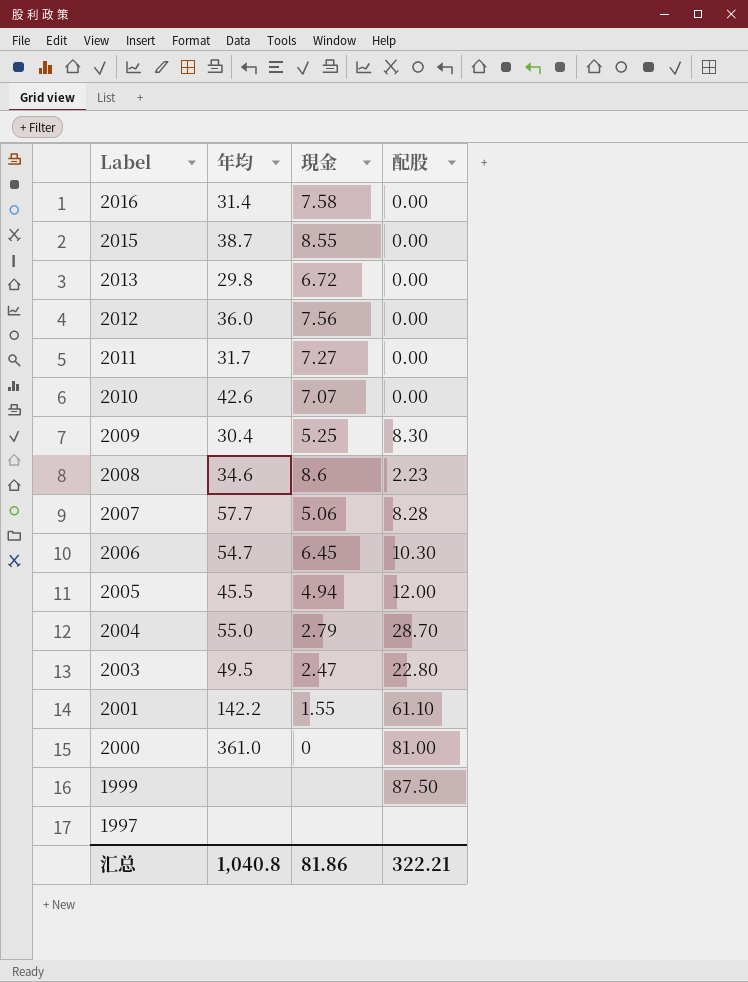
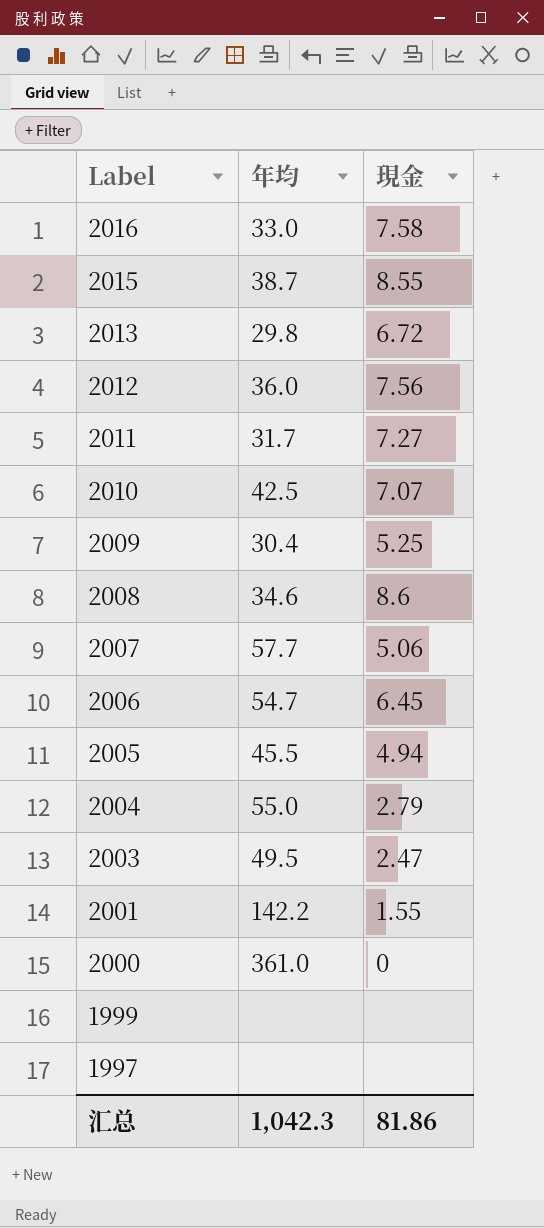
column 配股 | position: 4 -> none
2016 | 年均: 31.4 -> 33.0
2010 | 年均: 42.6 -> 42.5
汇总 | 年均: 1,040.8 -> 1,042.3

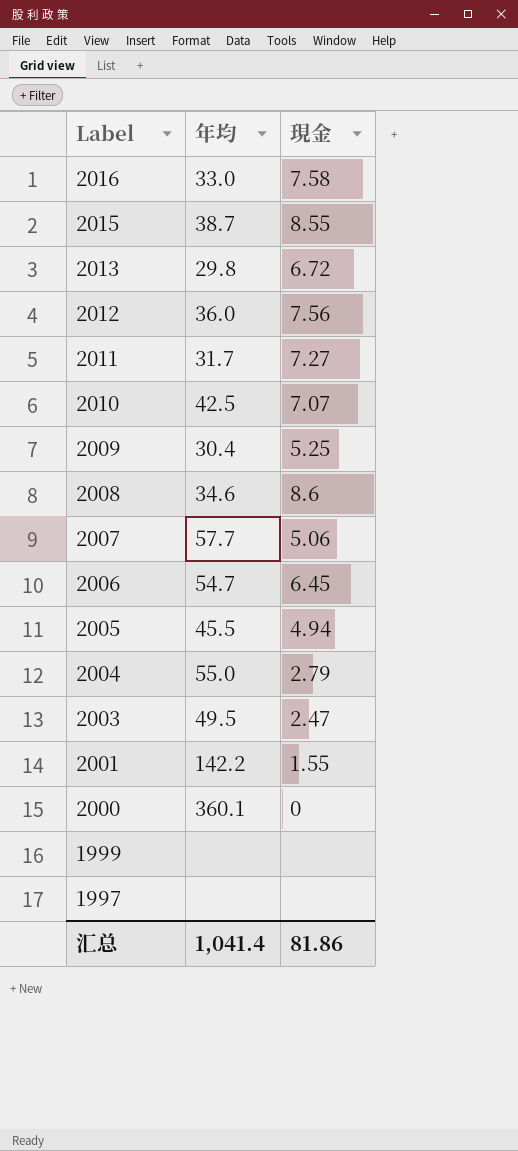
2000 | 年均: 361.0 -> 360.1
汇总 | 年均: 1,042.3 -> 1,041.4

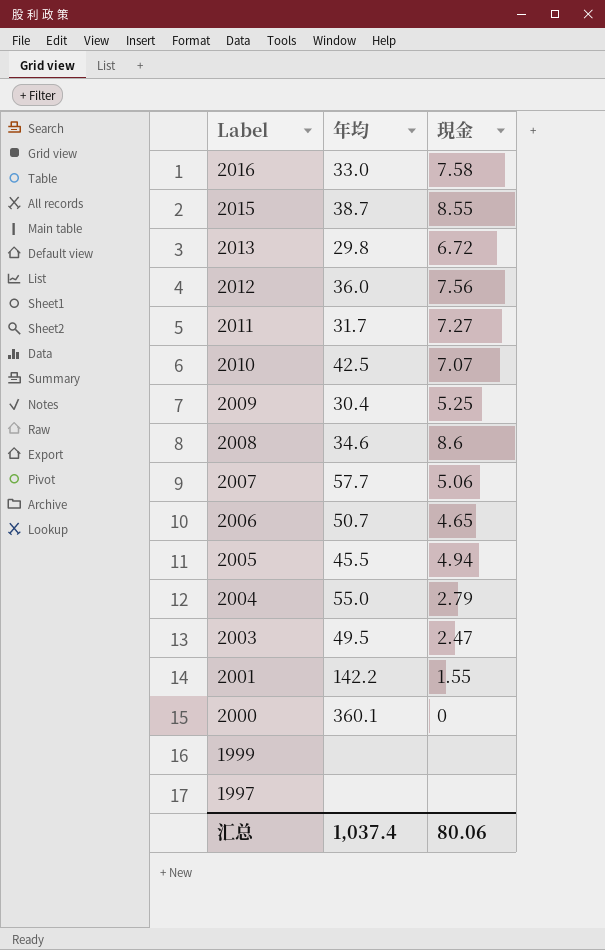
2006 | 年均: 54.7 -> 50.7
2006 | 現金: 6.45 -> 4.65
汇总 | 年均: 1,041.4 -> 1,037.4
汇总 | 現金: 81.86 -> 80.06

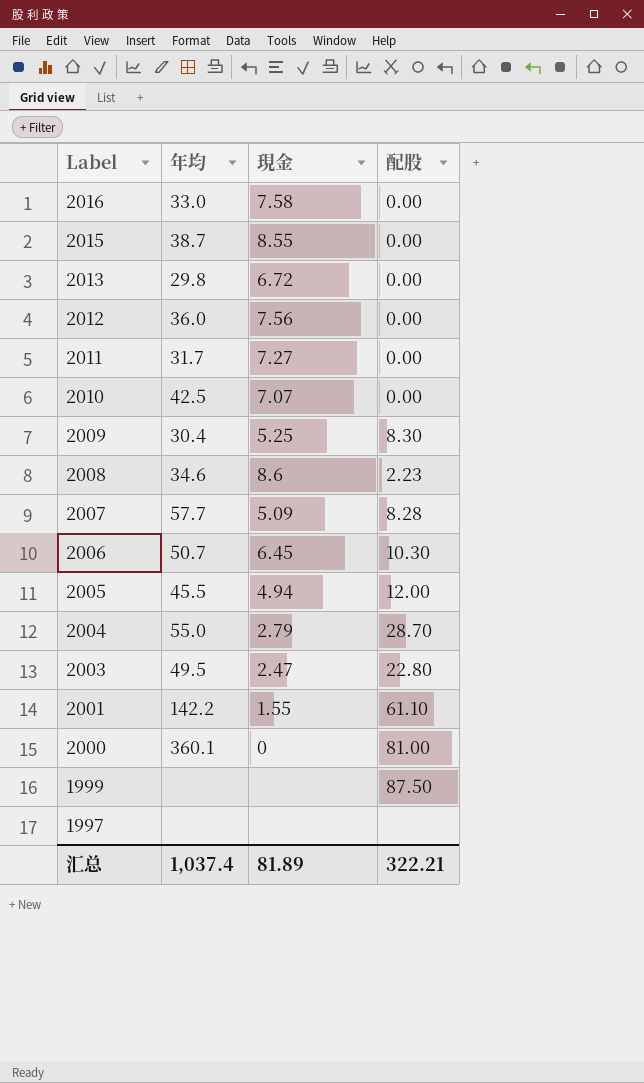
column 配股 | position: none -> 4
2007 | 現金: 5.06 -> 5.09
2006 | 現金: 4.65 -> 6.45
汇总 | 現金: 80.06 -> 81.89

